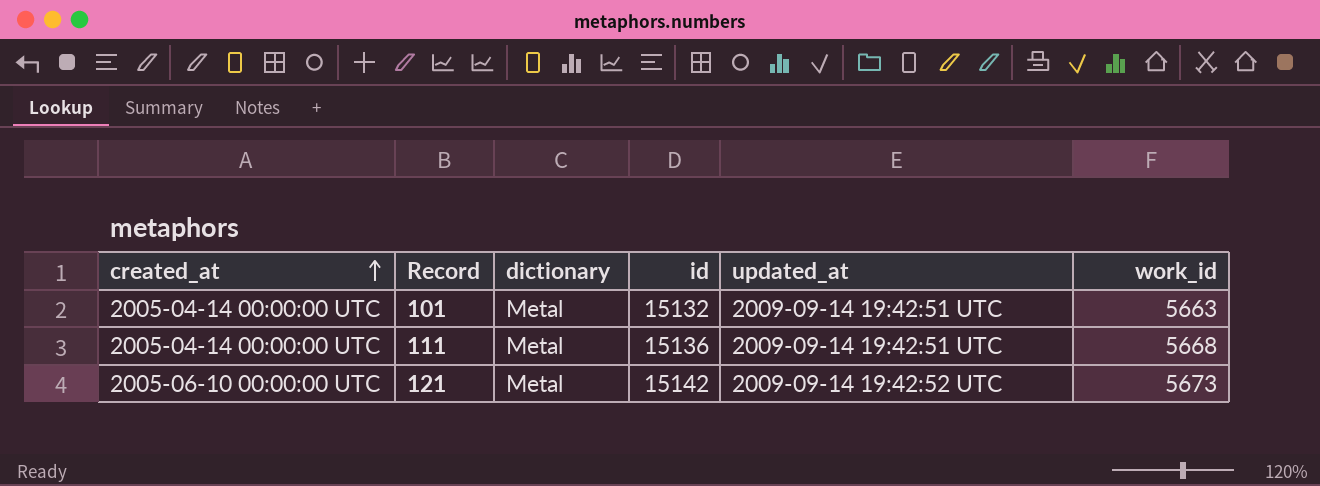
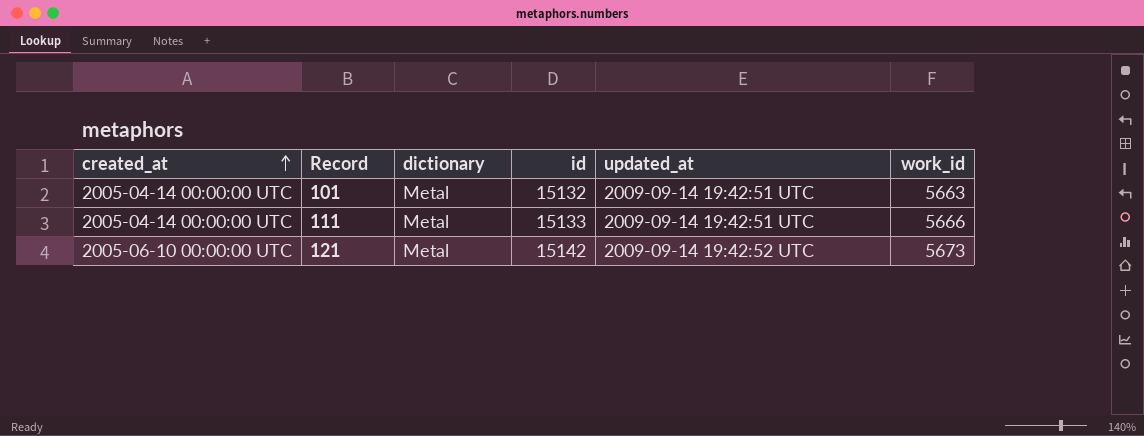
111 | id: 15136 -> 15133
111 | work_id: 5668 -> 5666

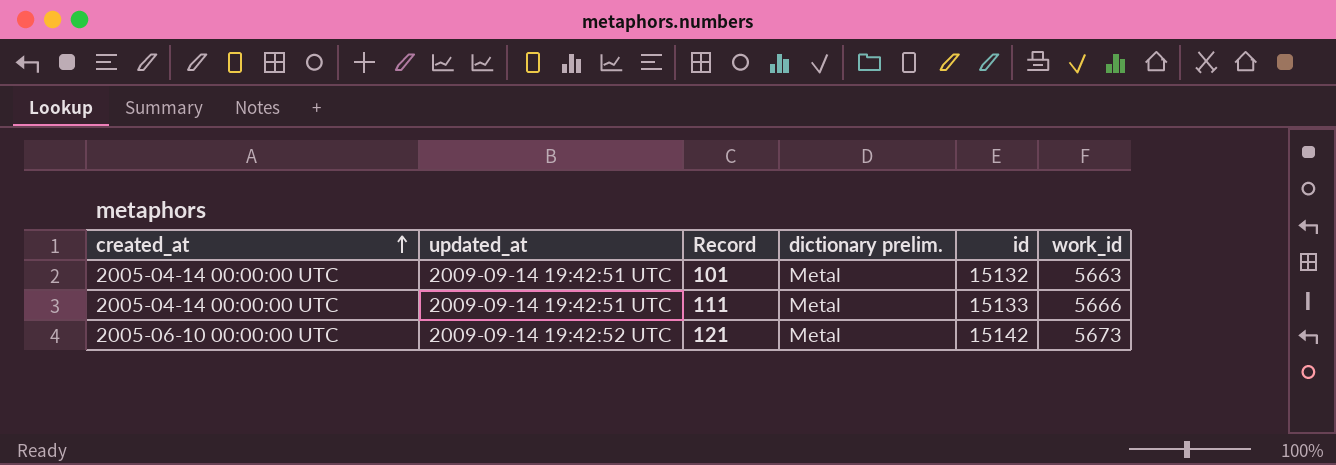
column updated_at | position: 5 -> 2
column name: dictionary -> dictionary prelim.

